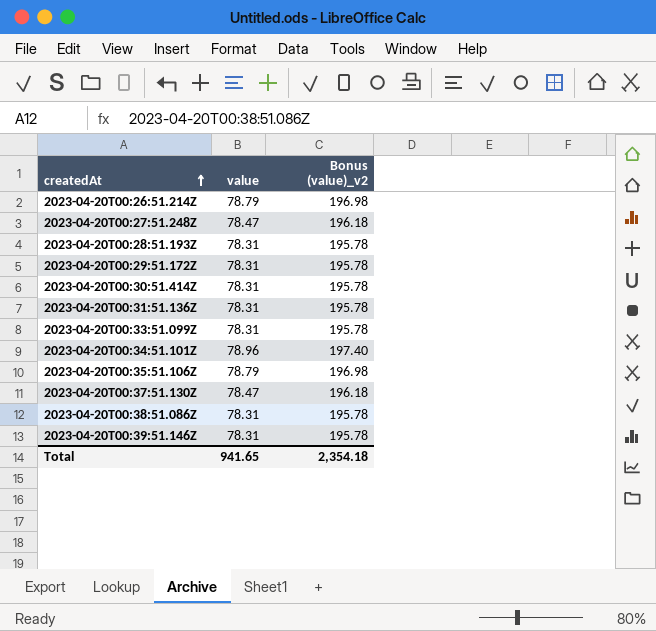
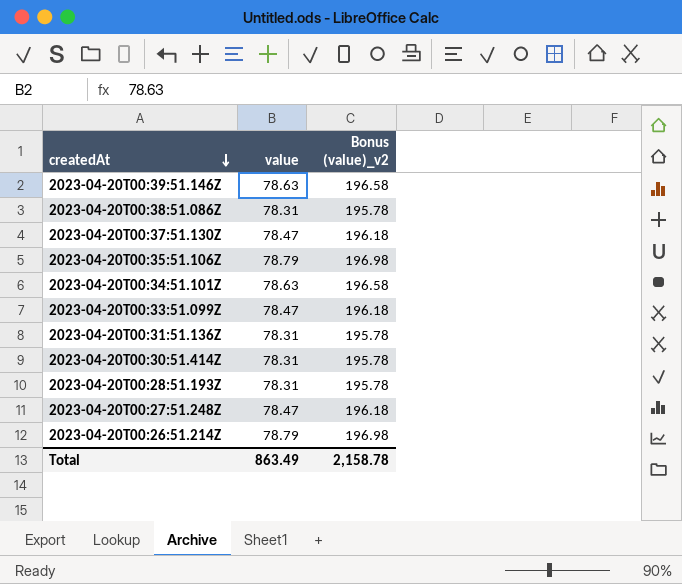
row order: createdAt ascending -> createdAt descending
row 2023-04-20T00:29:51.172Z: 78.31 | 195.78 -> none
2023-04-20T00:39:51.146Z | value: 78.31 -> 78.63
2023-04-20T00:39:51.146Z | Bonus (value)_v2: 195.78 -> 196.58
2023-04-20T00:34:51.101Z | value: 78.96 -> 78.63
2023-04-20T00:34:51.101Z | Bonus (value)_v2: 197.40 -> 196.58
2023-04-20T00:33:51.099Z | value: 78.31 -> 78.47
2023-04-20T00:33:51.099Z | Bonus (value)_v2: 195.78 -> 196.18
Total | value: 941.65 -> 863.49
Total | Bonus (value)_v2: 2,354.18 -> 2,158.78

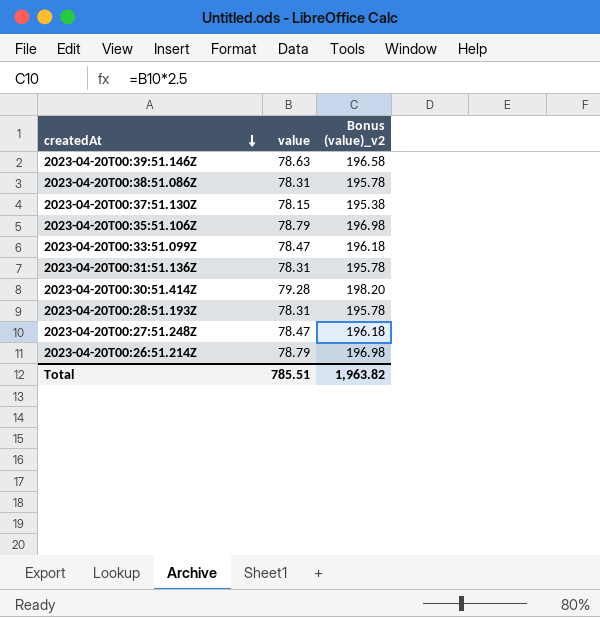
row 2023-04-20T00:34:51.101Z: 78.63 | 196.58 -> none
2023-04-20T00:37:51.130Z | value: 78.47 -> 78.15
2023-04-20T00:37:51.130Z | Bonus (value)_v2: 196.18 -> 195.38
2023-04-20T00:30:51.414Z | value: 78.31 -> 79.28
2023-04-20T00:30:51.414Z | Bonus (value)_v2: 195.78 -> 198.20
Total | value: 863.49 -> 785.51
Total | Bonus (value)_v2: 2,158.78 -> 1,963.82

